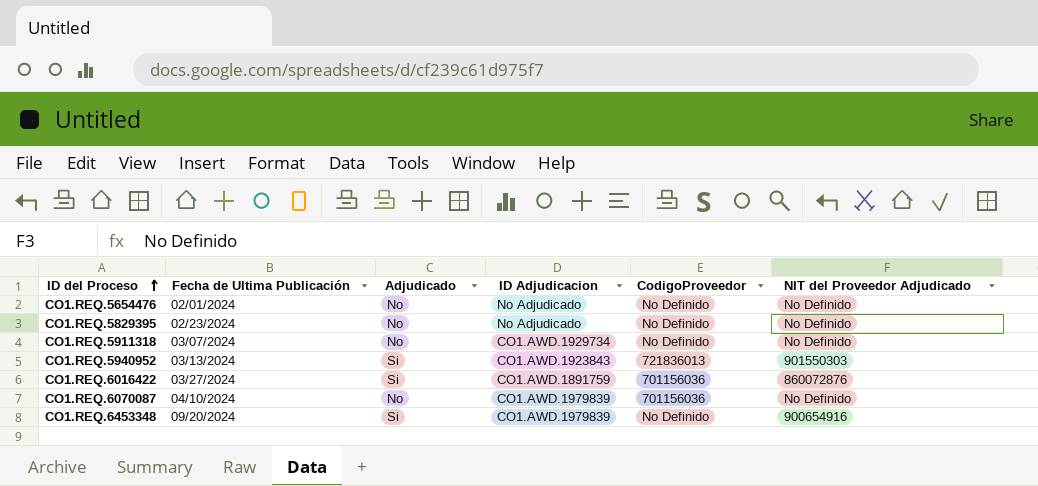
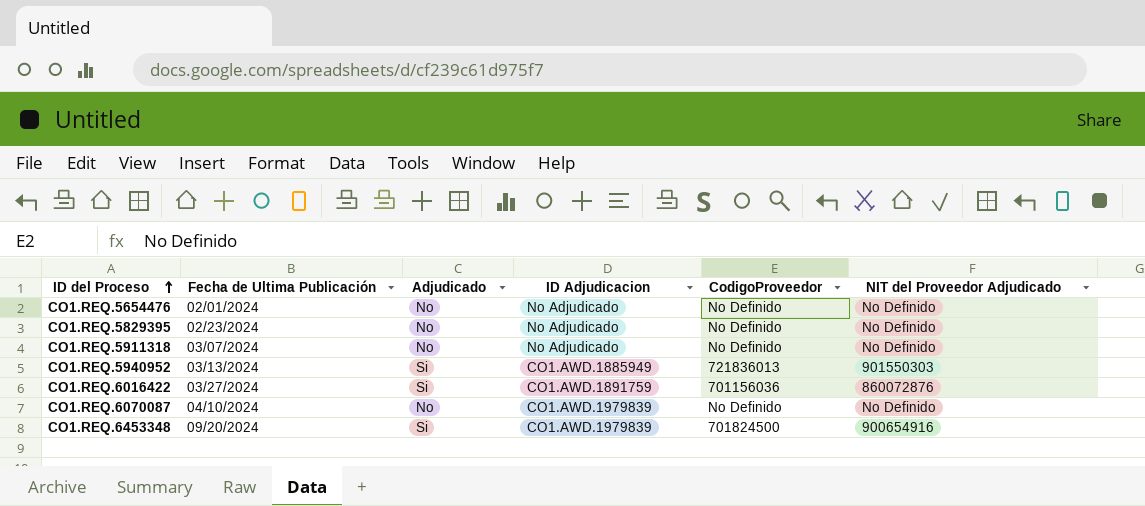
CO1.REQ.5911318 | ID Adjudicacion: CO1.AWD.1929734 -> No Adjudicado
CO1.REQ.5940952 | ID Adjudicacion: CO1.AWD.1923843 -> CO1.AWD.1885949
CO1.REQ.6070087 | CodigoProveedor: 701156036 -> No Definido
CO1.REQ.6453348 | CodigoProveedor: No Definido -> 701824500

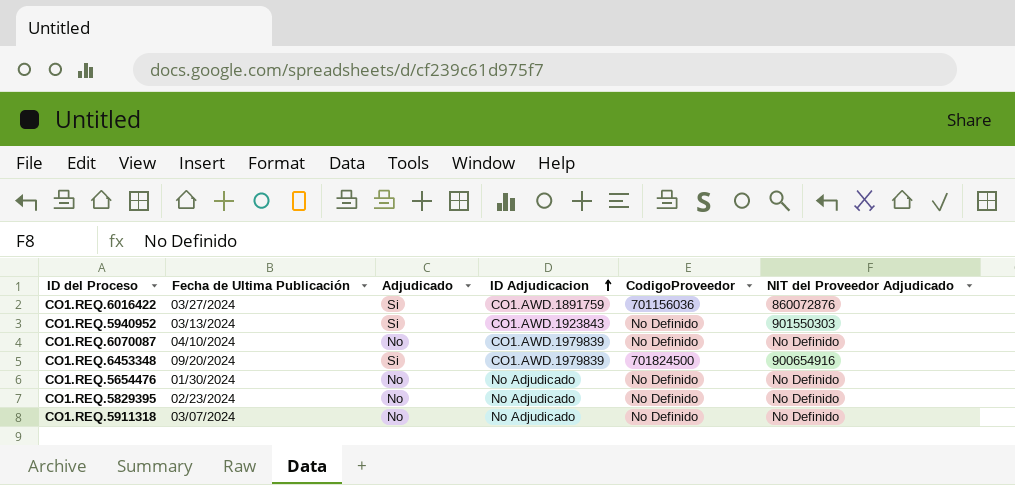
row order: ID del Proceso ascending -> ID Adjudicacion ascending
CO1.REQ.5940952 | ID Adjudicacion: CO1.AWD.1885949 -> CO1.AWD.1923843
CO1.REQ.5940952 | CodigoProveedor: 721836013 -> No Definido
CO1.REQ.5654476 | Fecha de Ultima Publicación: 02/01/2024 -> 01/30/2024

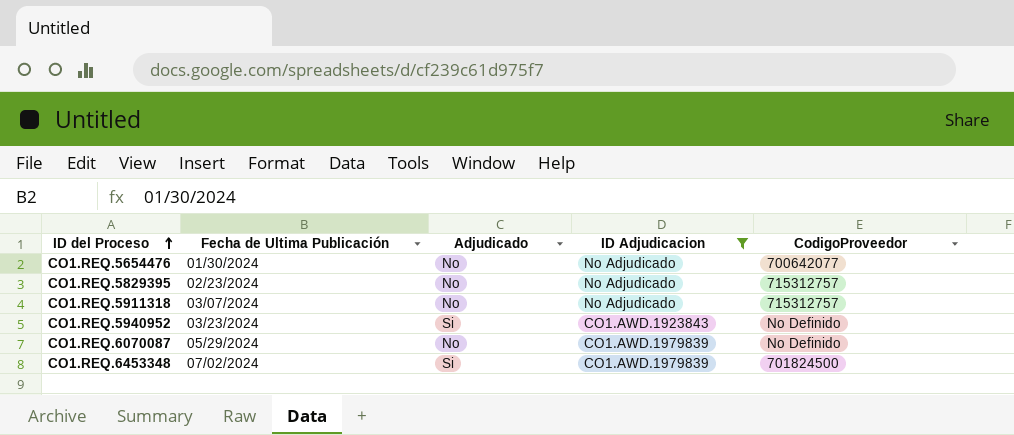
filter: none -> ID Adjudicacion != CO1.AWD.1891759
row order: ID Adjudicacion ascending -> ID del Proceso ascending
column NIT del Proveedor Adjudicado | position: 6 -> none
CO1.REQ.5654476 | CodigoProveedor: No Definido -> 700642077
CO1.REQ.5829395 | CodigoProveedor: No Definido -> 715312757
CO1.REQ.5911318 | CodigoProveedor: No Definido -> 715312757
CO1.REQ.5940952 | Fecha de Ultima Publicación: 03/13/2024 -> 03/23/2024
CO1.REQ.6070087 | Fecha de Ultima Publicación: 04/10/2024 -> 05/29/2024
CO1.REQ.6453348 | Fecha de Ultima Publicación: 09/20/2024 -> 07/02/2024

